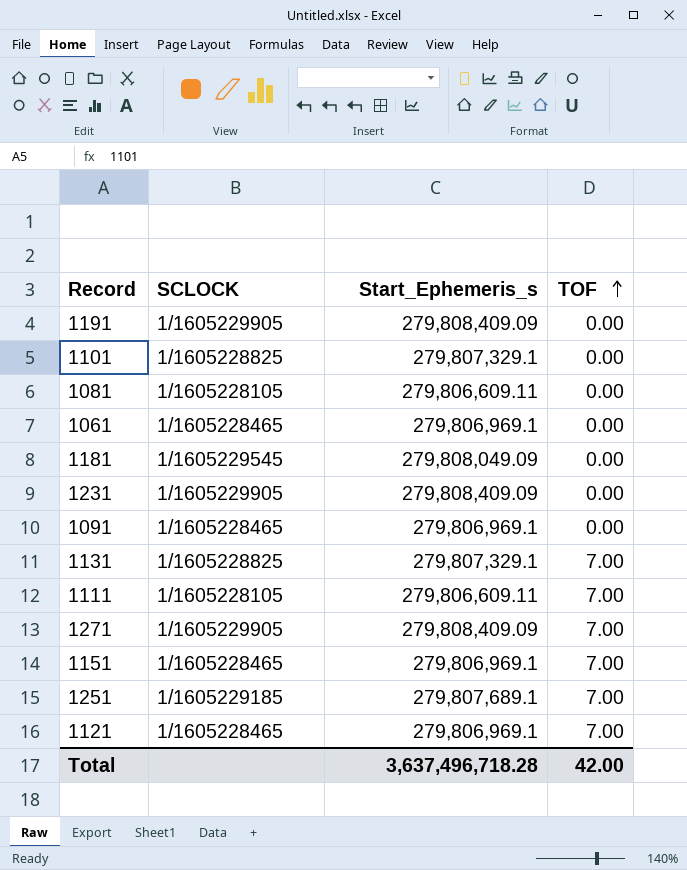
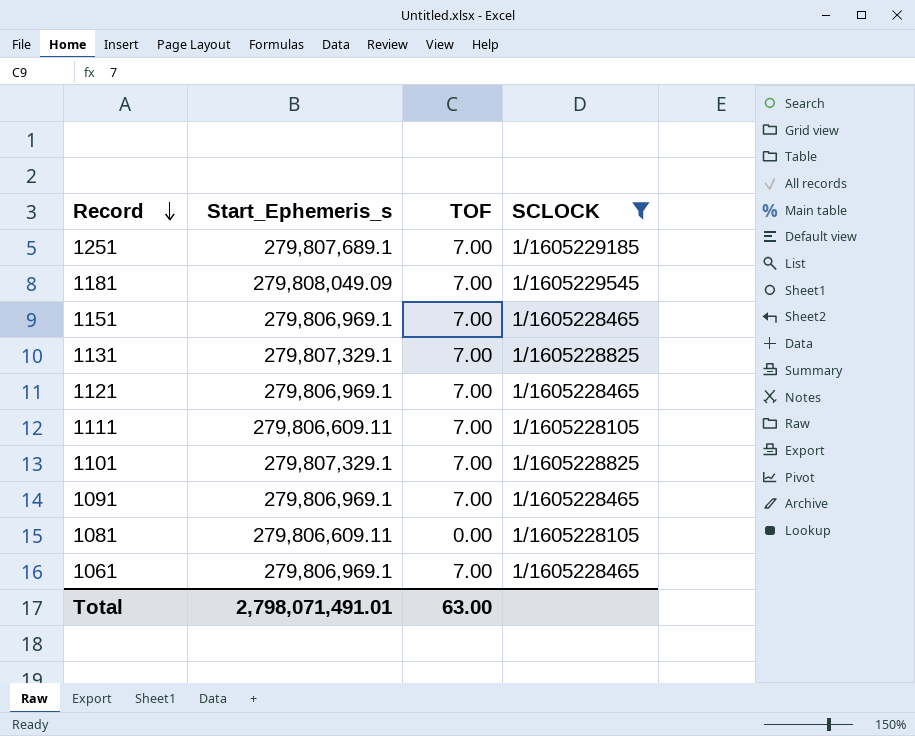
filter: none -> SCLOCK != 1/1605229905
row order: TOF ascending -> Record descending
column SCLOCK | position: 2 -> 4
1181 | TOF: 0.00 -> 7.00
1101 | TOF: 0.00 -> 7.00
1091 | TOF: 0.00 -> 7.00
1061 | TOF: 0.00 -> 7.00
Total | Start_Ephemeris_s: 3,637,496,718.28 -> 2,798,071,491.01
Total | TOF: 42.00 -> 63.00

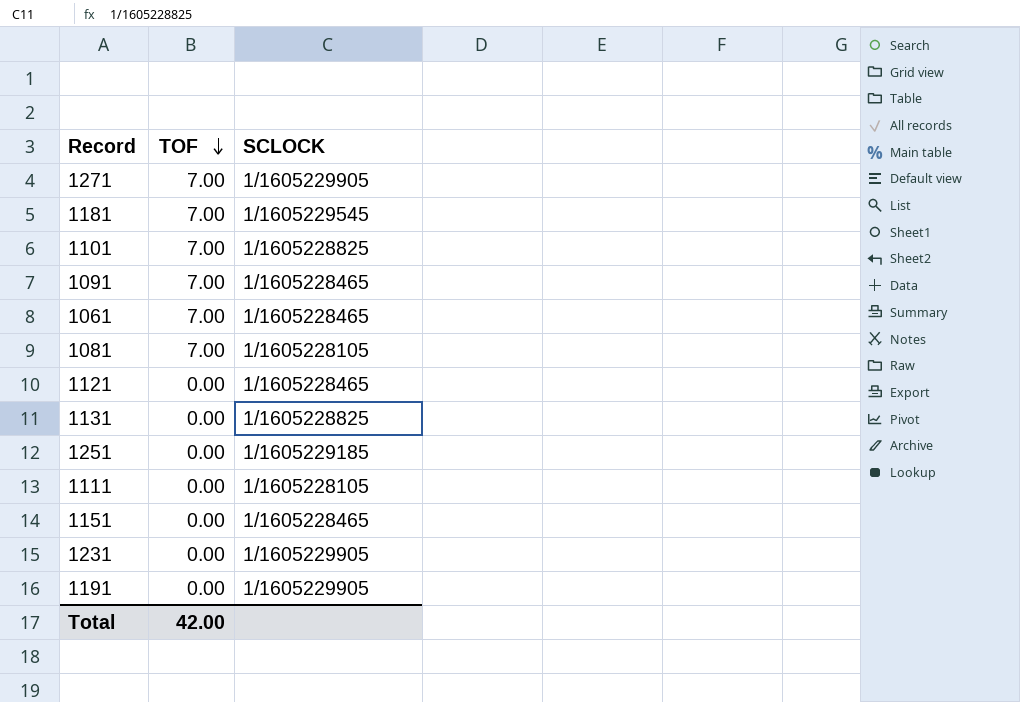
filter: SCLOCK != 1/1605229905 -> none
row order: Record descending -> TOF descending
column Start_Ephemeris_s | position: 2 -> none
1081 | TOF: 0.00 -> 7.00
1121 | TOF: 7.00 -> 0.00
1131 | TOF: 7.00 -> 0.00
1251 | TOF: 7.00 -> 0.00
1111 | TOF: 7.00 -> 0.00
1151 | TOF: 7.00 -> 0.00
Total | TOF: 63.00 -> 42.00

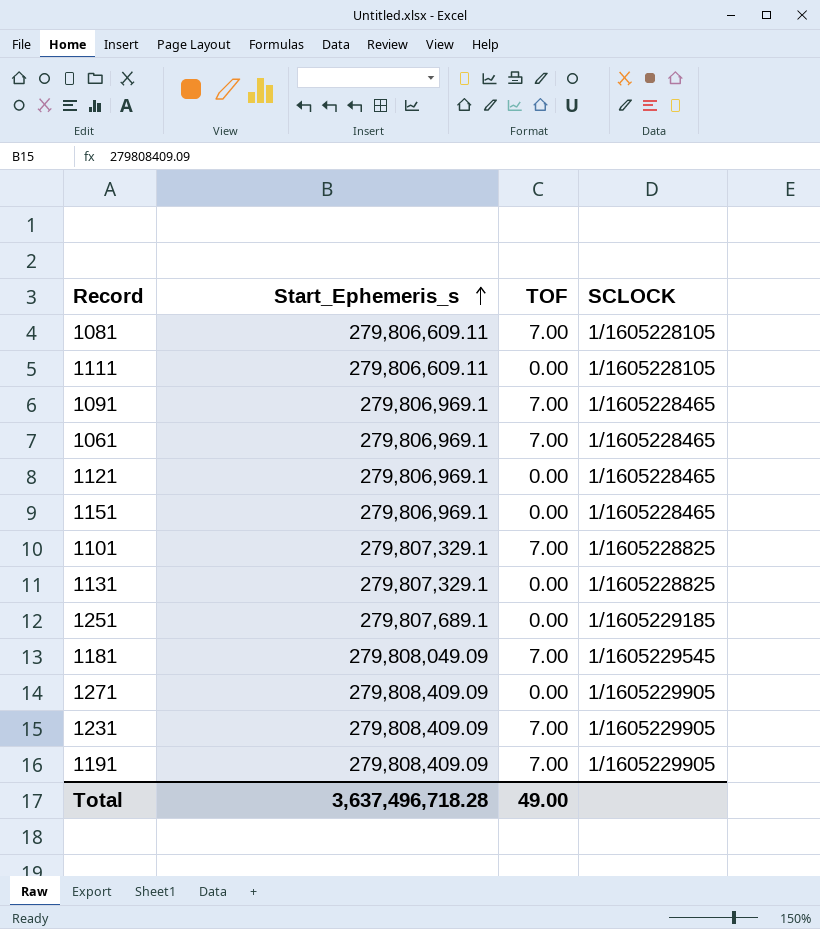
row order: TOF descending -> Start_Ephemeris_s ascending
column Start_Ephemeris_s | position: none -> 2
1271 | TOF: 7.00 -> 0.00
1231 | TOF: 0.00 -> 7.00
1191 | TOF: 0.00 -> 7.00
Total | TOF: 42.00 -> 49.00

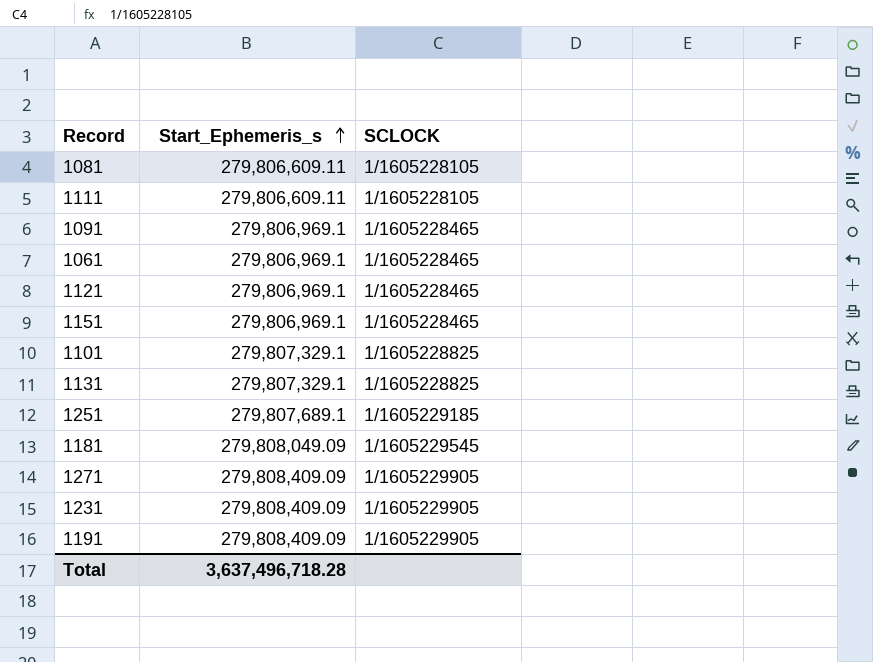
column TOF | position: 3 -> none

